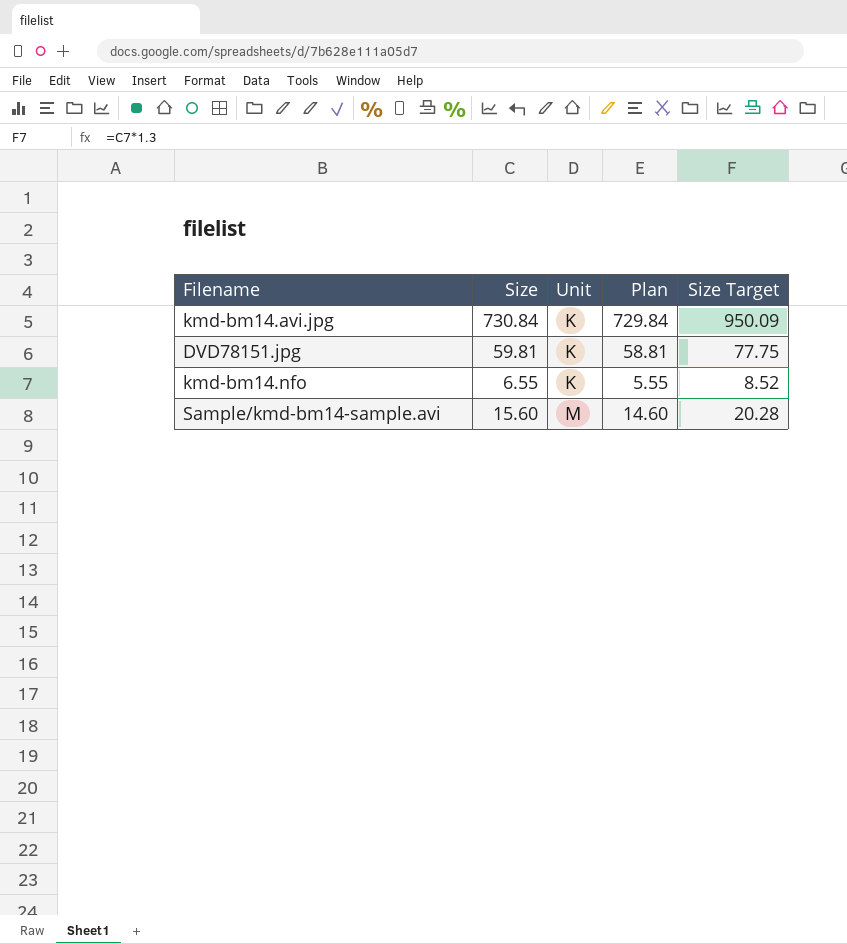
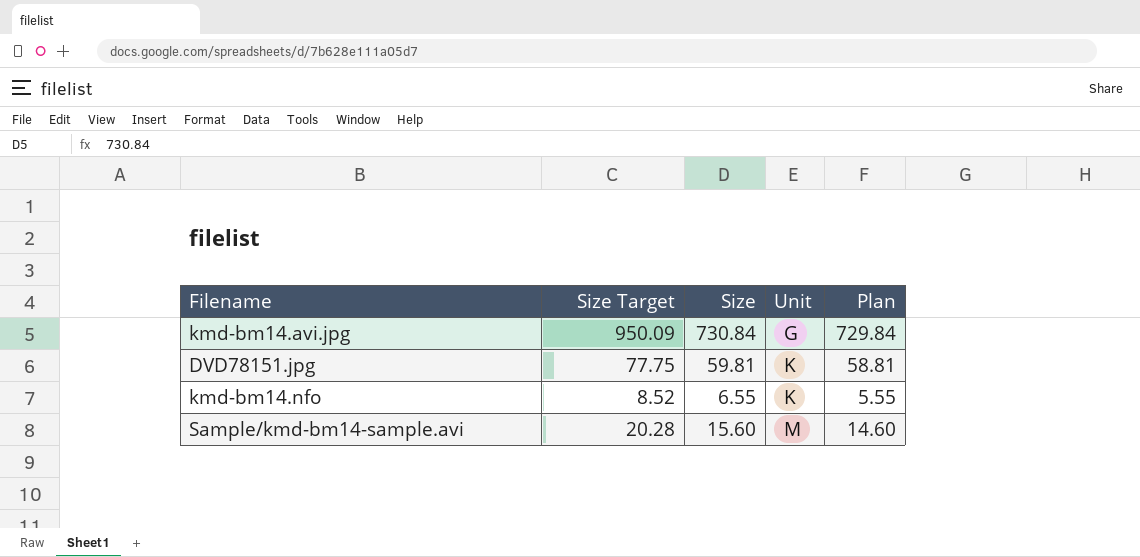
column Size Target | position: 5 -> 2
kmd-bm14.avi.jpg | Unit: K -> G

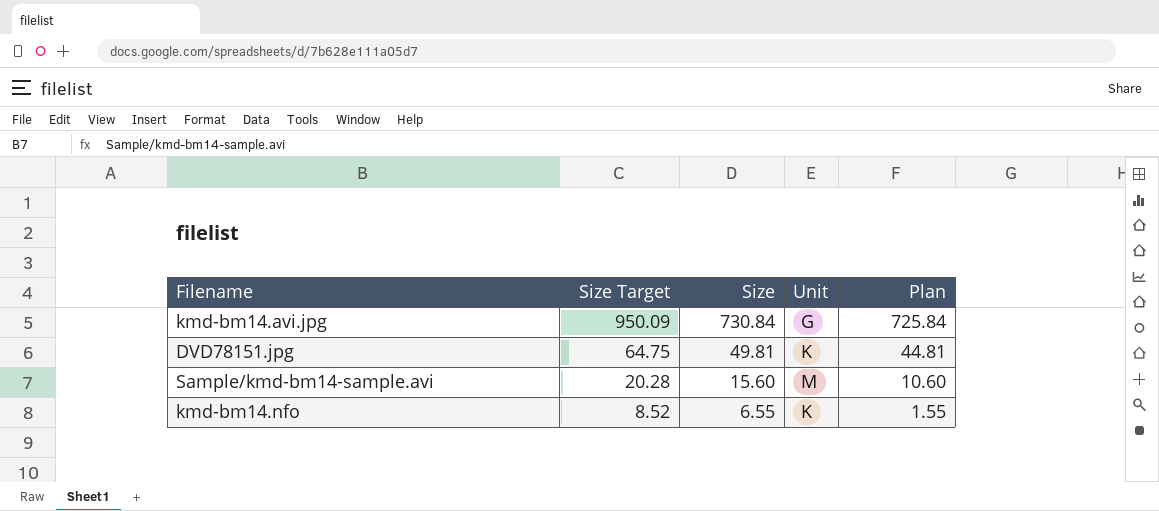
row order: Unit ascending -> Size Target descending
column Plan | formula: [Size] - 1 -> [Size] - 5
DVD78151.jpg | Size Target: 77.75 -> 64.75
DVD78151.jpg | Size: 59.81 -> 49.81

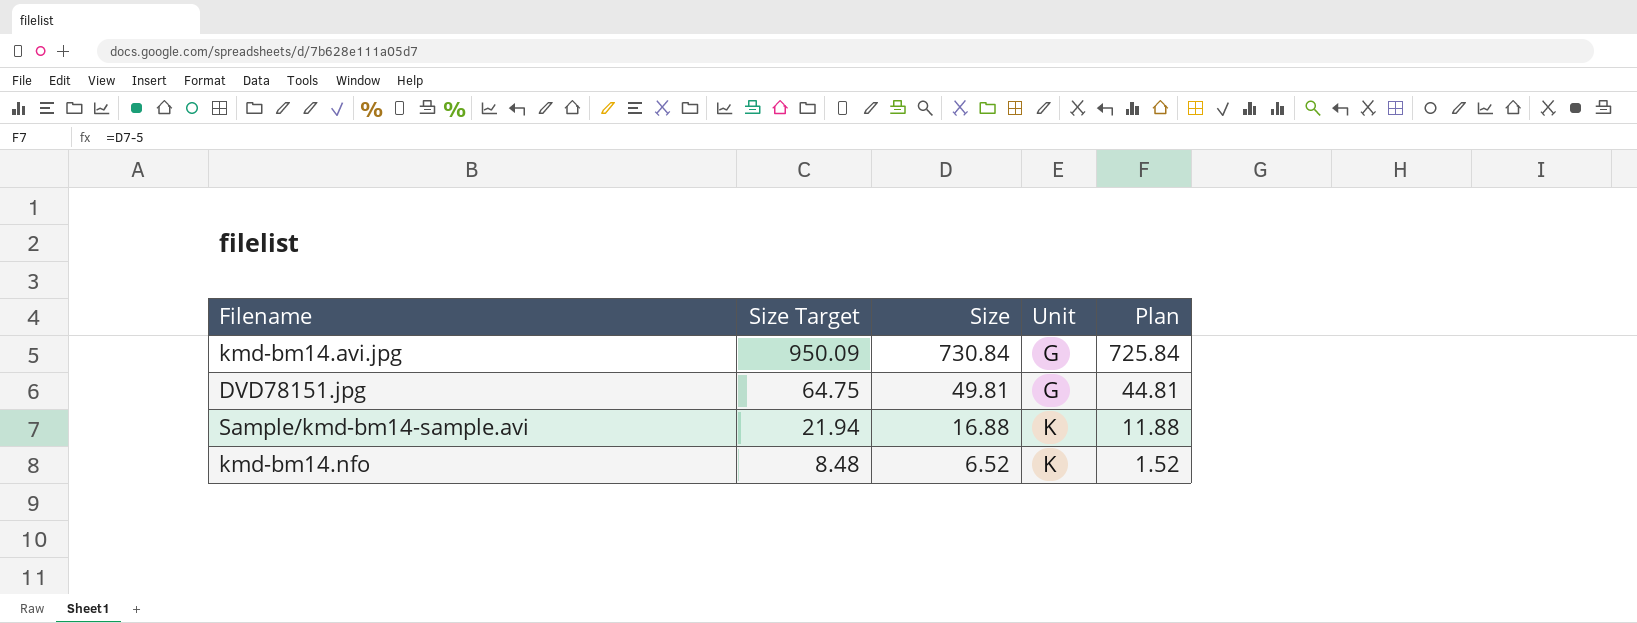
DVD78151.jpg | Unit: K -> G
Sample/kmd-bm14-sample.avi | Size Target: 20.28 -> 21.94
Sample/kmd-bm14-sample.avi | Size: 15.60 -> 16.88
Sample/kmd-bm14-sample.avi | Unit: M -> K
Sample/kmd-bm14-sample.avi | Plan: 10.60 -> 11.88
kmd-bm14.nfo | Size Target: 8.52 -> 8.48
kmd-bm14.nfo | Size: 6.55 -> 6.52
kmd-bm14.nfo | Plan: 1.55 -> 1.52

